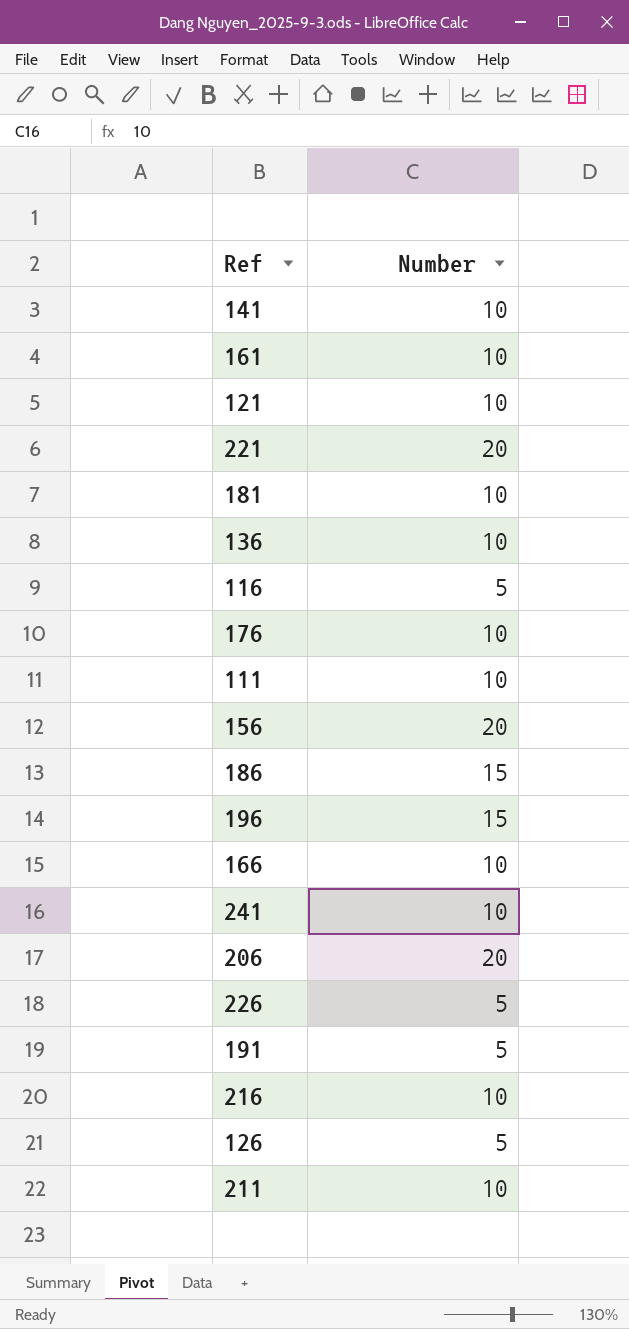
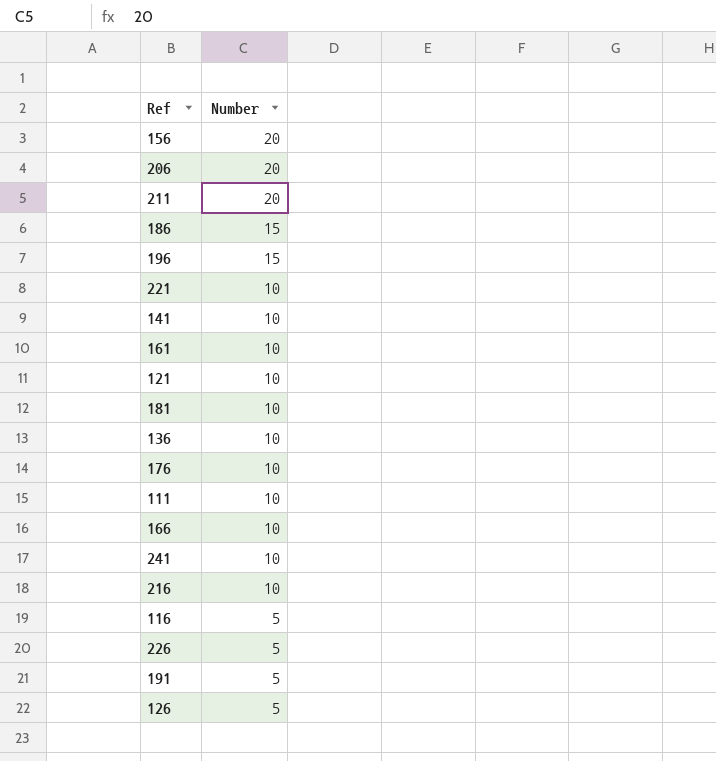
row order: none -> Number descending
211 | Number: 10 -> 20
221 | Number: 20 -> 10

